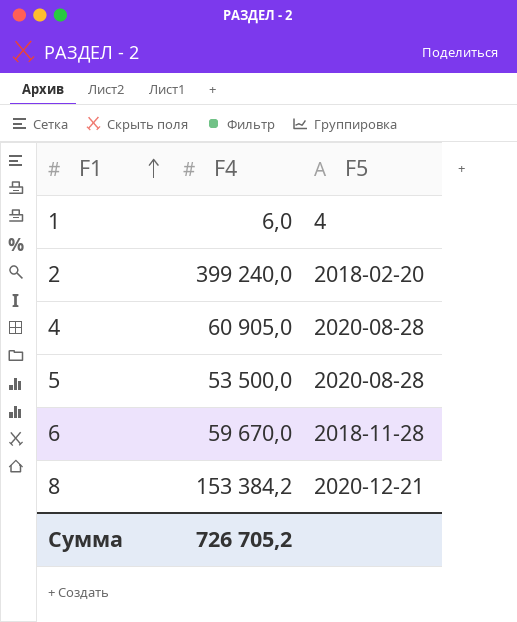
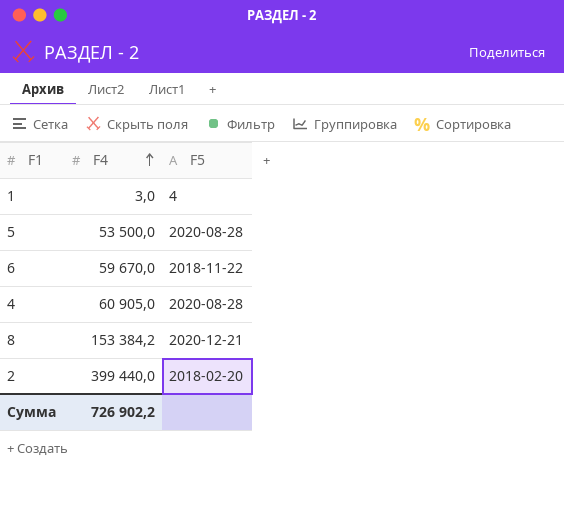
row order: F1 ascending -> F4 ascending
1 | F4: 6,0 -> 3,0
6 | F5: 2018-11-28 -> 2018-11-22
2 | F4: 399 240,0 -> 399 440,0
Сумма | F4: 726 705,2 -> 726 902,2

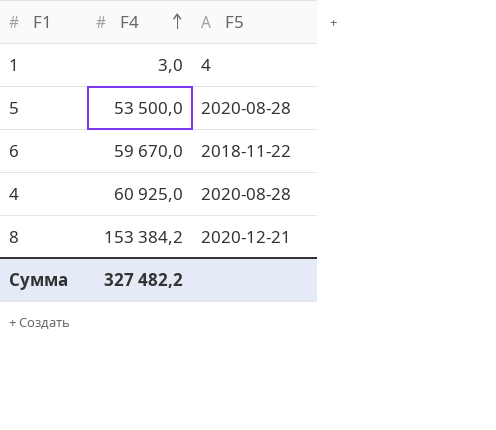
row 2: 399 440,0 | 2018-02-20 -> none
4 | F4: 60 905,0 -> 60 925,0
Сумма | F4: 726 902,2 -> 327 482,2

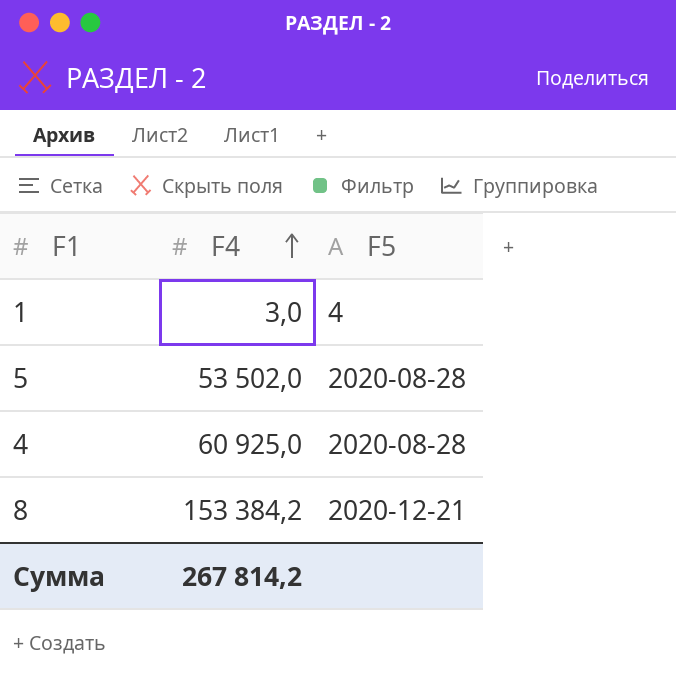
row 6: 59 670,0 | 2018-11-22 -> none
5 | F4: 53 500,0 -> 53 502,0
Сумма | F4: 327 482,2 -> 267 814,2

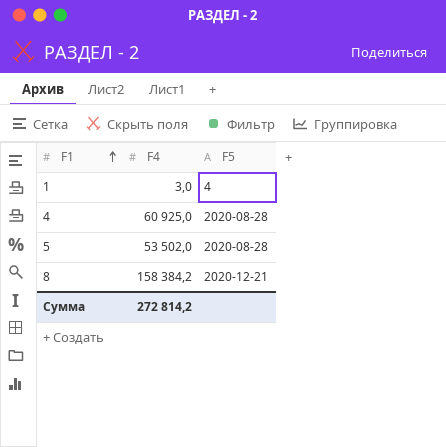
row order: F4 ascending -> F1 ascending
8 | F4: 153 384,2 -> 158 384,2
Сумма | F4: 267 814,2 -> 272 814,2

